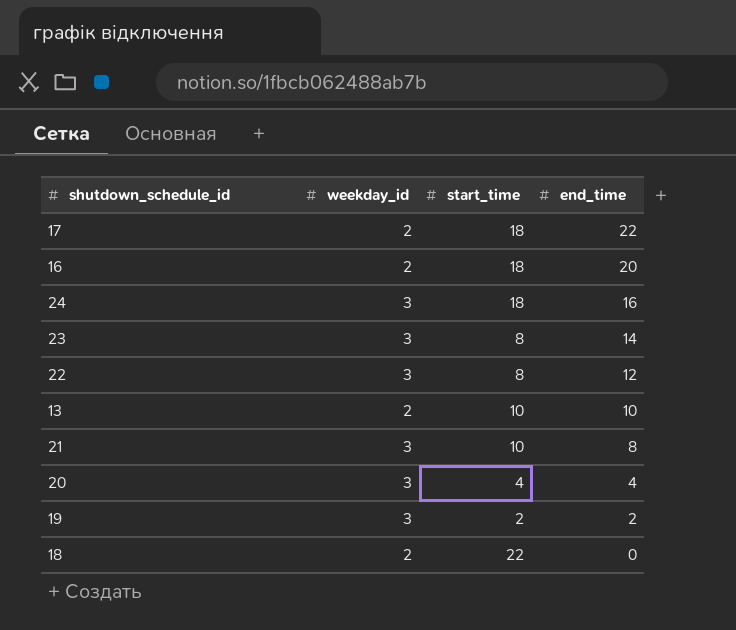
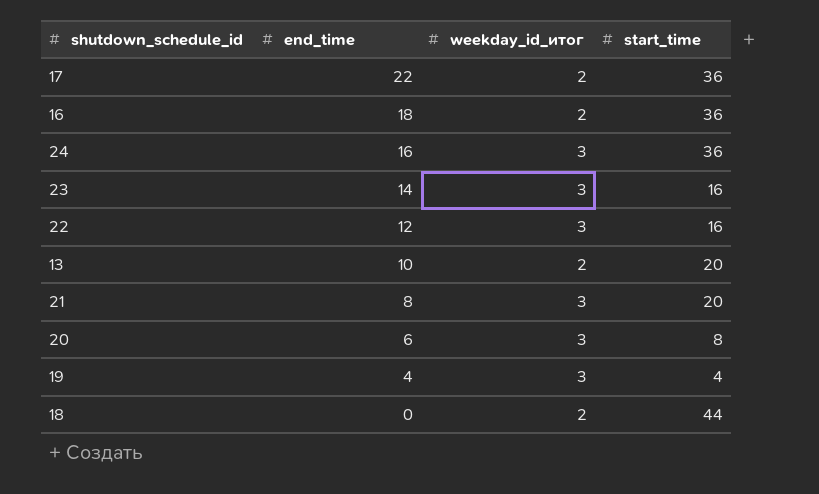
column end_time | position: 4 -> 2
column name: weekday_id -> weekday_id_итог
17 | start_time: 18 -> 36
16 | end_time: 20 -> 18
16 | start_time: 18 -> 36
24 | start_time: 18 -> 36
23 | start_time: 8 -> 16
22 | start_time: 8 -> 16
13 | start_time: 10 -> 20
21 | start_time: 10 -> 20
20 | end_time: 4 -> 6
20 | start_time: 4 -> 8
19 | end_time: 2 -> 4
19 | start_time: 2 -> 4
18 | start_time: 22 -> 44

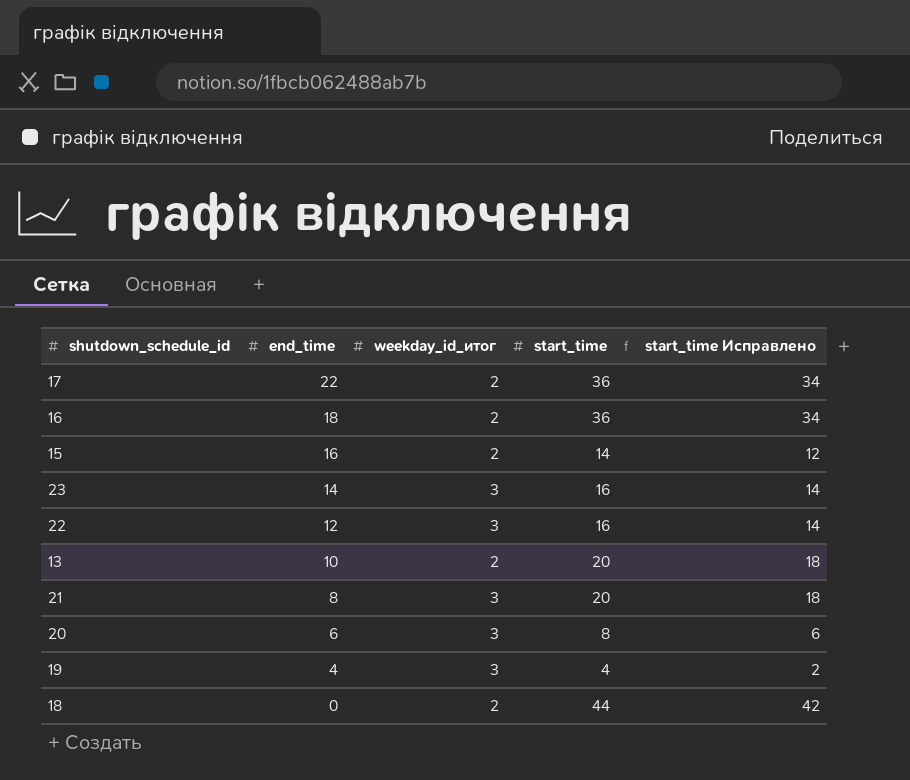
column start_time Исправлено | formula: none -> [start_time] - 2
row 24: 16 | 3 | 36 -> none
row 15: none -> 16 | 2 | 14 | 12

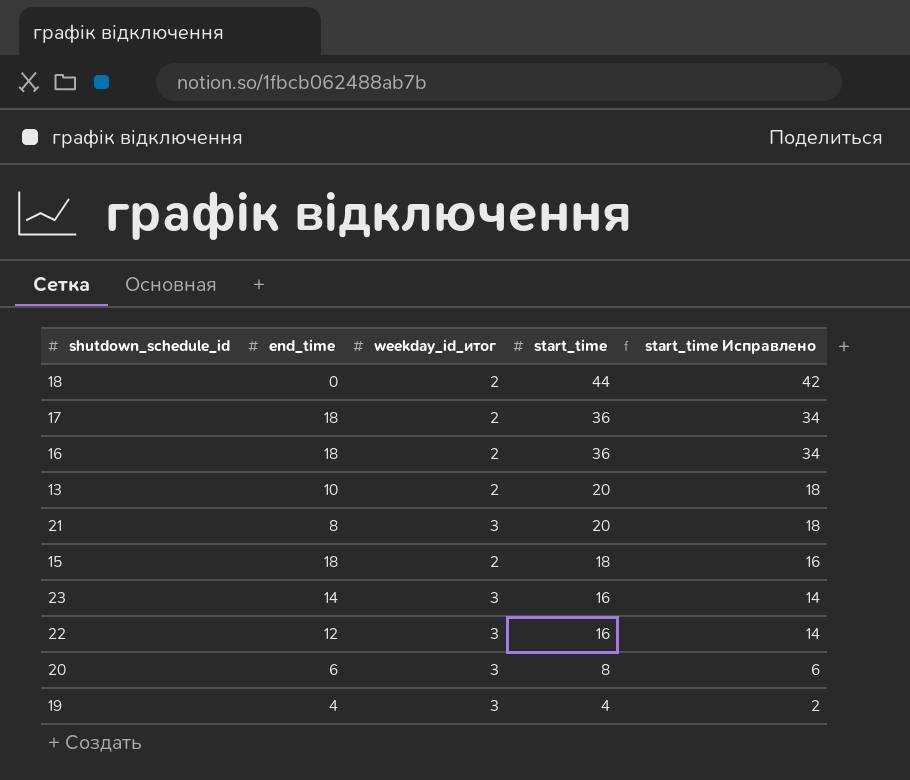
row order: end_time descending -> start_time descending
17 | end_time: 22 -> 18
15 | end_time: 16 -> 18
15 | start_time: 14 -> 18
15 | start_time Исправлено: 12 -> 16

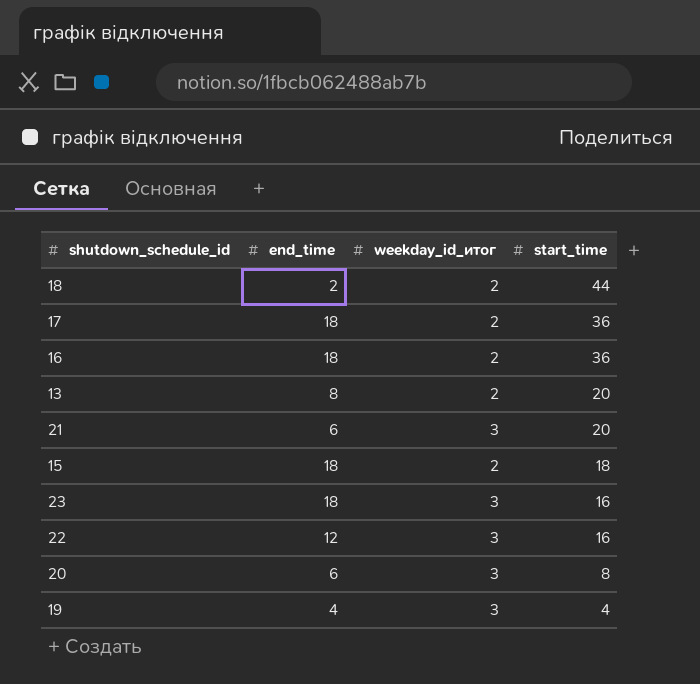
column start_time Исправлено | formula: [start_time] - 2 -> none
18 | end_time: 0 -> 2
13 | end_time: 10 -> 8
21 | end_time: 8 -> 6
23 | end_time: 14 -> 18

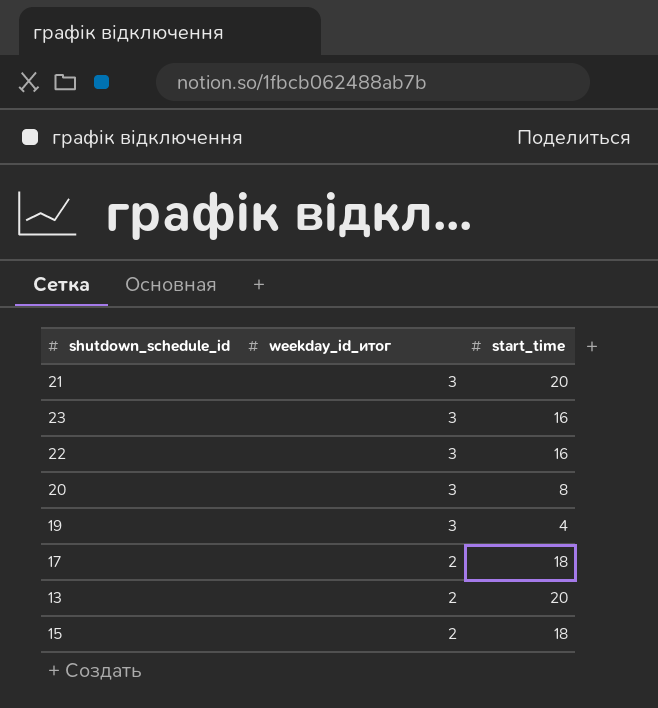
row order: start_time descending -> weekday_id_итог descending
column end_time | position: 2 -> none
row 18: 2 | 2 | 44 -> none
row 16: 18 | 2 | 36 -> none
17 | start_time: 36 -> 18

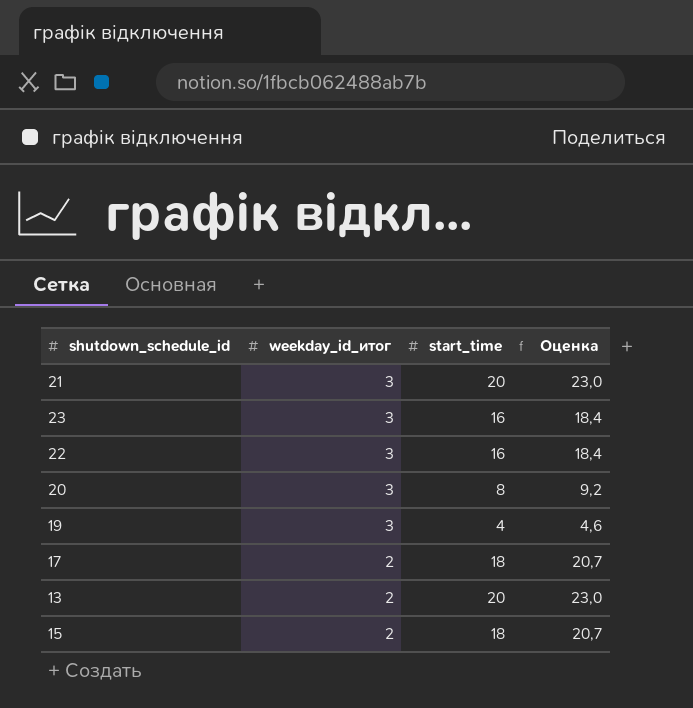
column Оценка | formula: none -> [start_time] * 1,15

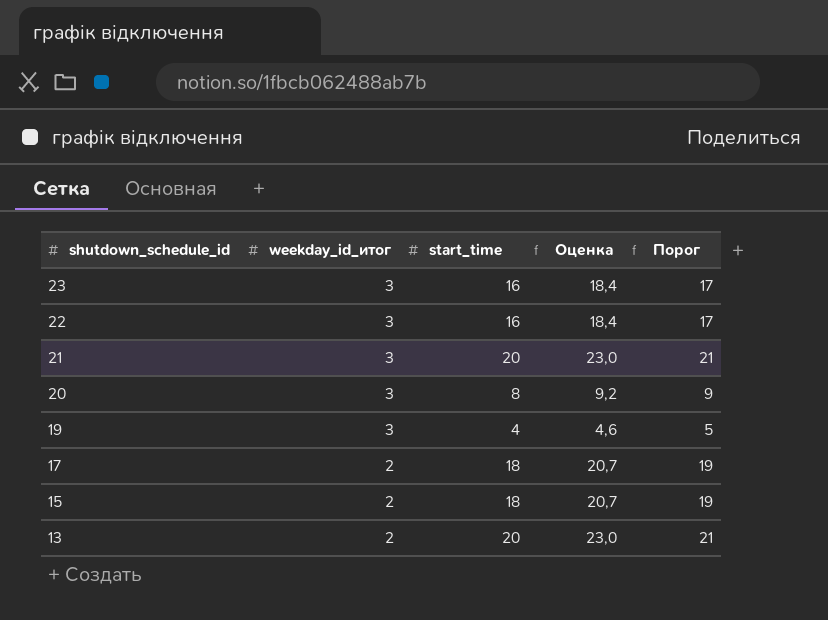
row order: weekday_id_итог descending -> shutdown_schedule_id descending
column Порог | formula: none -> [start_time] + 1

